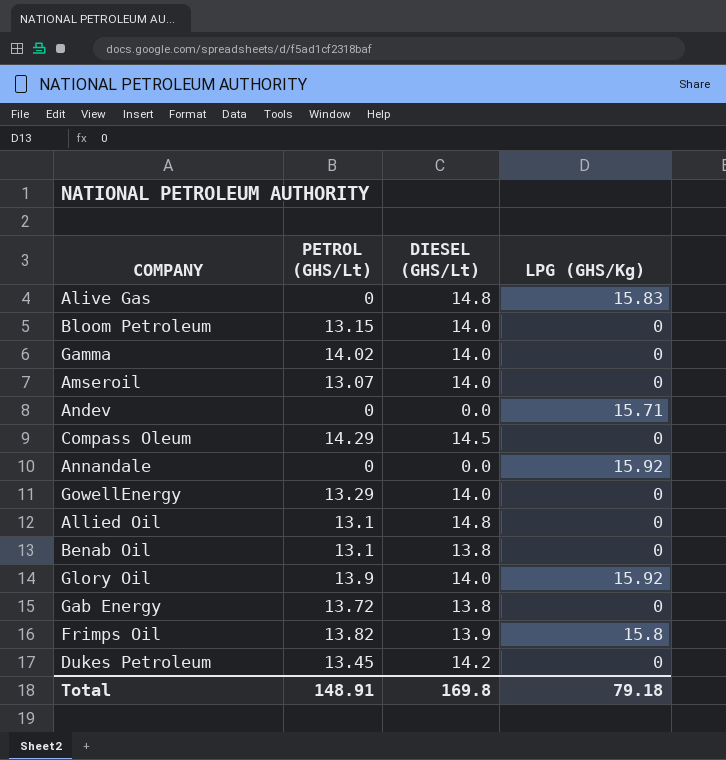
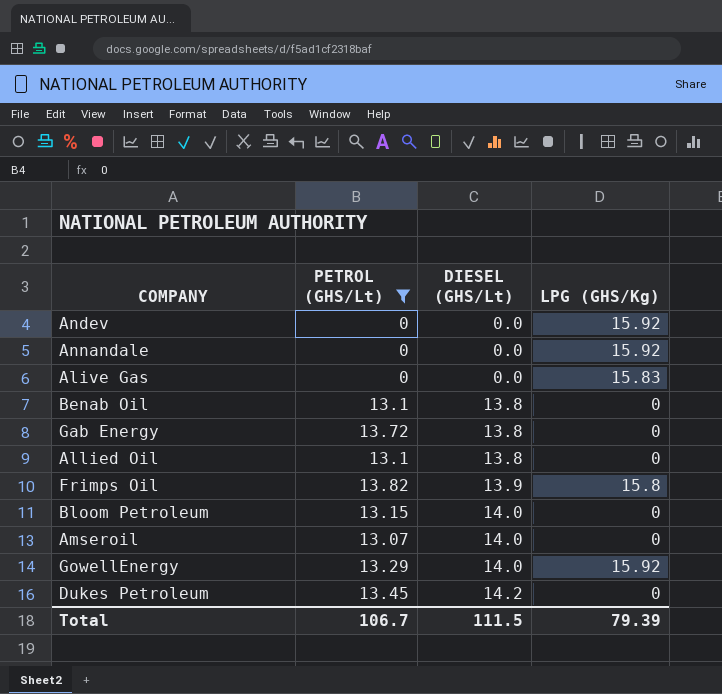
filter: none -> PETROL (GHS/Lt) <= 13.82
row order: none -> DIESEL (GHS/Lt) ascending
Andev | LPG (GHS/Kg): 15.71 -> 15.92
Alive Gas | DIESEL (GHS/Lt): 14.8 -> 0.0
Allied Oil | DIESEL (GHS/Lt): 14.8 -> 13.8
GowellEnergy | LPG (GHS/Kg): 0 -> 15.92
Total | PETROL (GHS/Lt): 148.91 -> 106.7
Total | DIESEL (GHS/Lt): 169.8 -> 111.5
Total | LPG (GHS/Kg): 79.18 -> 79.39

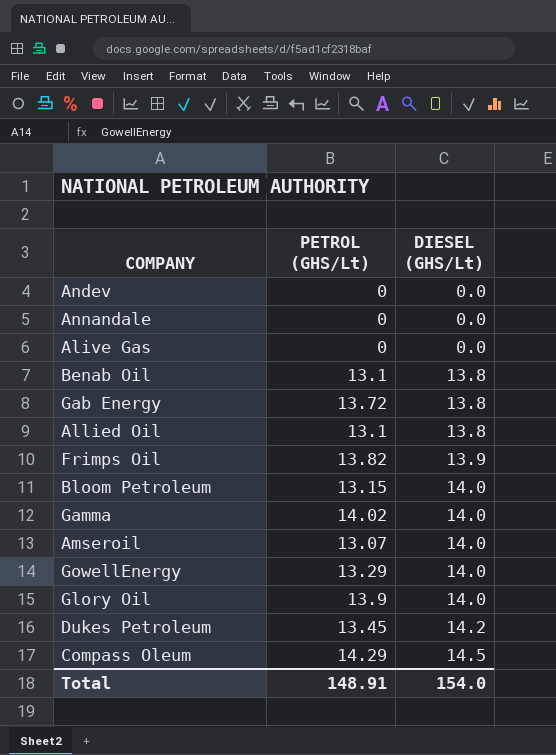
filter: PETROL (GHS/Lt) <= 13.82 -> none
column LPG (GHS/Kg) | position: 4 -> none
Total | PETROL (GHS/Lt): 106.7 -> 148.91
Total | DIESEL (GHS/Lt): 111.5 -> 154.0

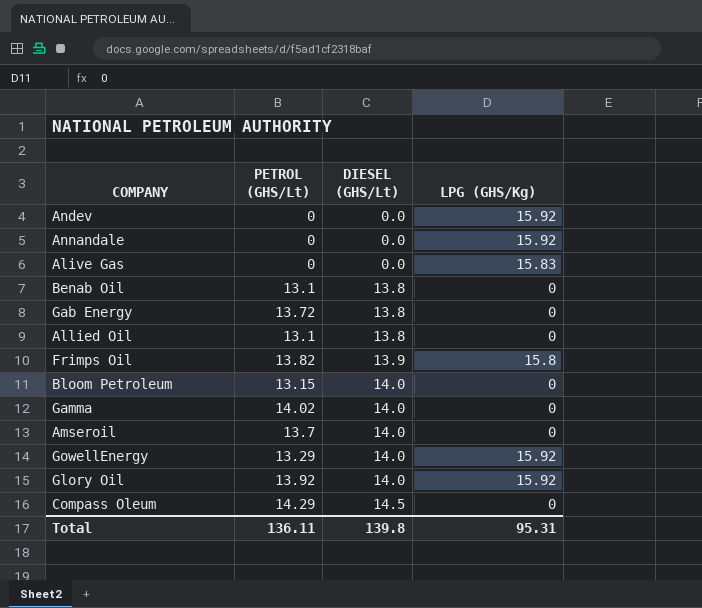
column LPG (GHS/Kg) | position: none -> 4
row Dukes Petroleum: 13.45 | 14.2 -> none
Amseroil | PETROL (GHS/Lt): 13.07 -> 13.7
Glory Oil | PETROL (GHS/Lt): 13.9 -> 13.92
Total | PETROL (GHS/Lt): 148.91 -> 136.11
Total | DIESEL (GHS/Lt): 154.0 -> 139.8

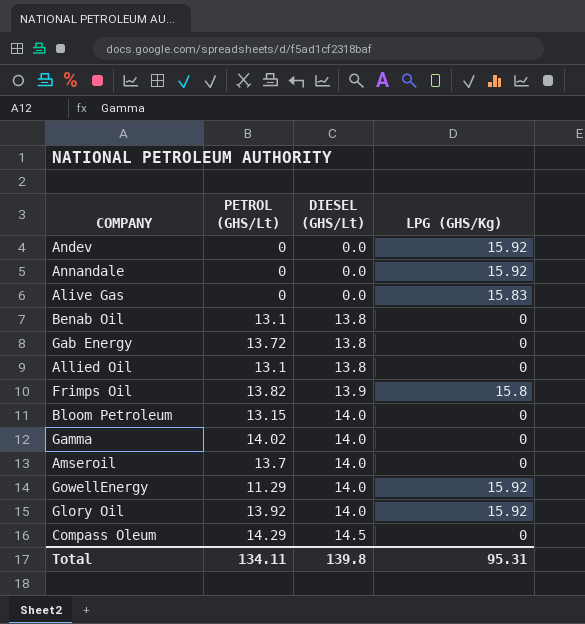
GowellEnergy | PETROL (GHS/Lt): 13.29 -> 11.29
Total | PETROL (GHS/Lt): 136.11 -> 134.11

